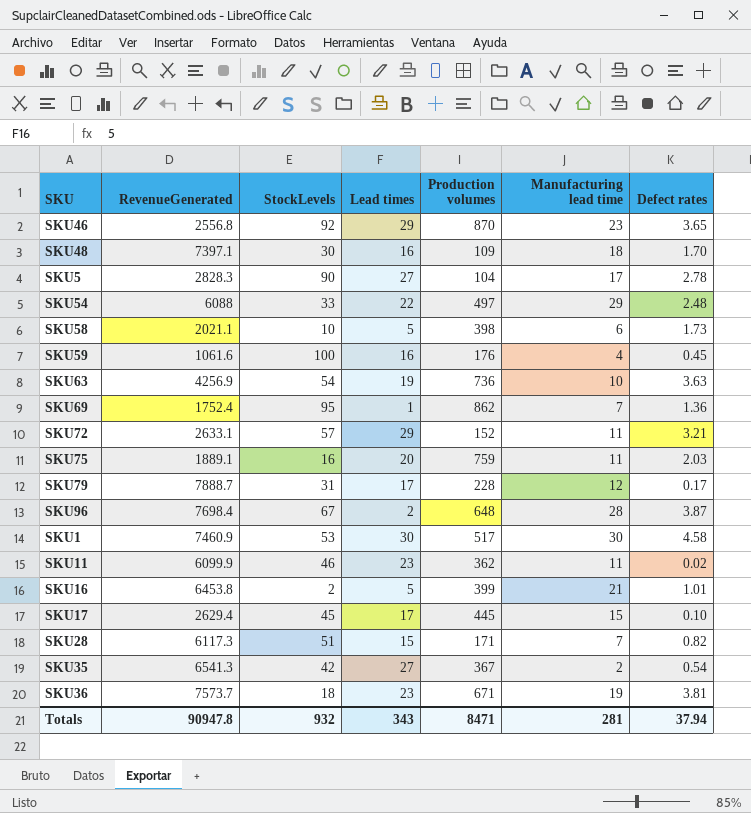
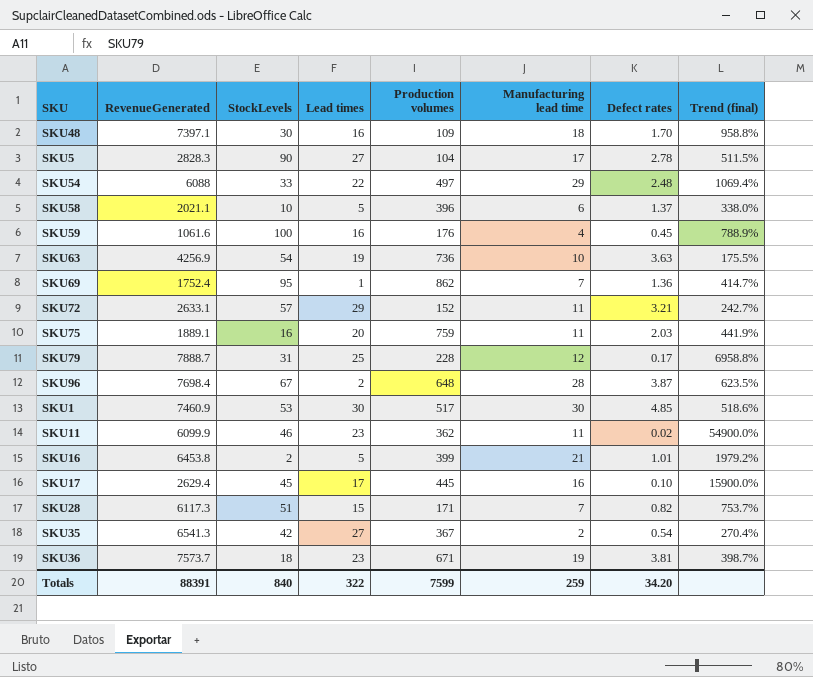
column Trend (final) | formula: none -> ([Manufacturing lead time] - [Defect rates]) / [Defect rates]
row SKU46: 2556.8 | 92 | 29 | 870 | 23 | 3.65 -> none
SKU58 | Production volumes: 398 -> 396
SKU58 | Defect rates: 1.73 -> 1.37
SKU79 | Lead times: 17 -> 25
SKU1 | Defect rates: 4.58 -> 4.85
SKU17 | Manufacturing lead time: 15 -> 16
Totals | RevenueGenerated: 90947.8 -> 88391
Totals | StockLevels: 932 -> 840
Totals | Lead times: 343 -> 322
Totals | Production volumes: 8471 -> 7599
Totals | Manufacturing lead time: 281 -> 259
Totals | Defect rates: 37.94 -> 34.20

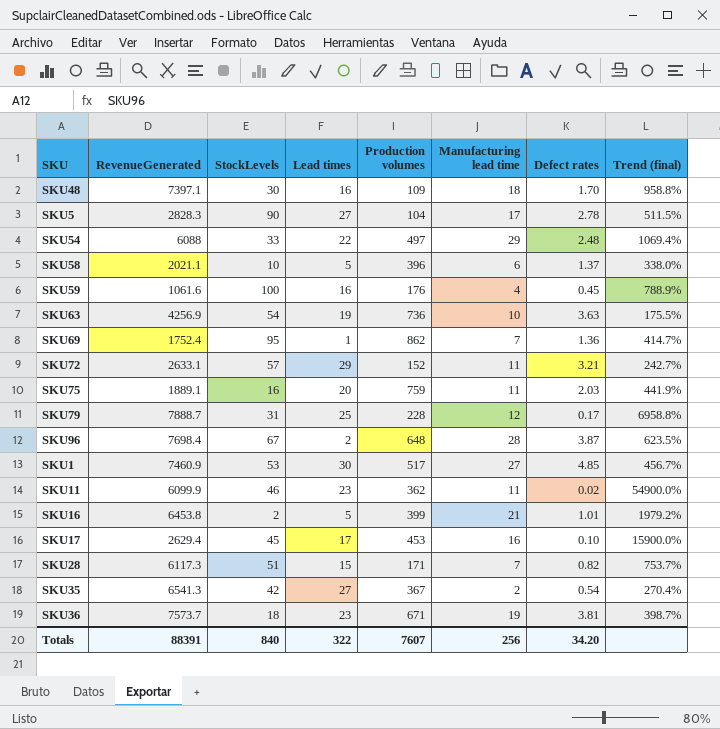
SKU1 | Manufacturing lead time: 30 -> 27
SKU1 | Trend (final): 518.6% -> 456.7%
SKU17 | Production volumes: 445 -> 453
Totals | Production volumes: 7599 -> 7607
Totals | Manufacturing lead time: 259 -> 256

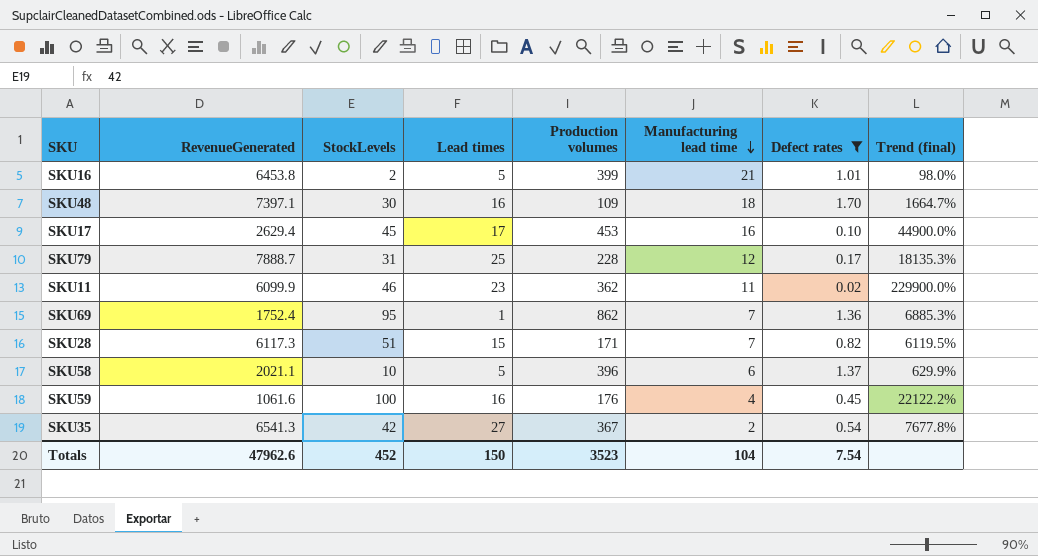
filter: none -> Defect rates <= 1.70
row order: none -> Manufacturing lead time descending
column Trend (final) | formula: ([Manufacturing lead time] - [Defect rates]) / [Defect rates] -> ([StockLevels] - [Defect rates]) / [Defect rates]
Totals | RevenueGenerated: 88391 -> 47962.6
Totals | StockLevels: 840 -> 452
Totals | Lead times: 322 -> 150
Totals | Production volumes: 7607 -> 3523
Totals | Manufacturing lead time: 256 -> 104
Totals | Defect rates: 34.20 -> 7.54

